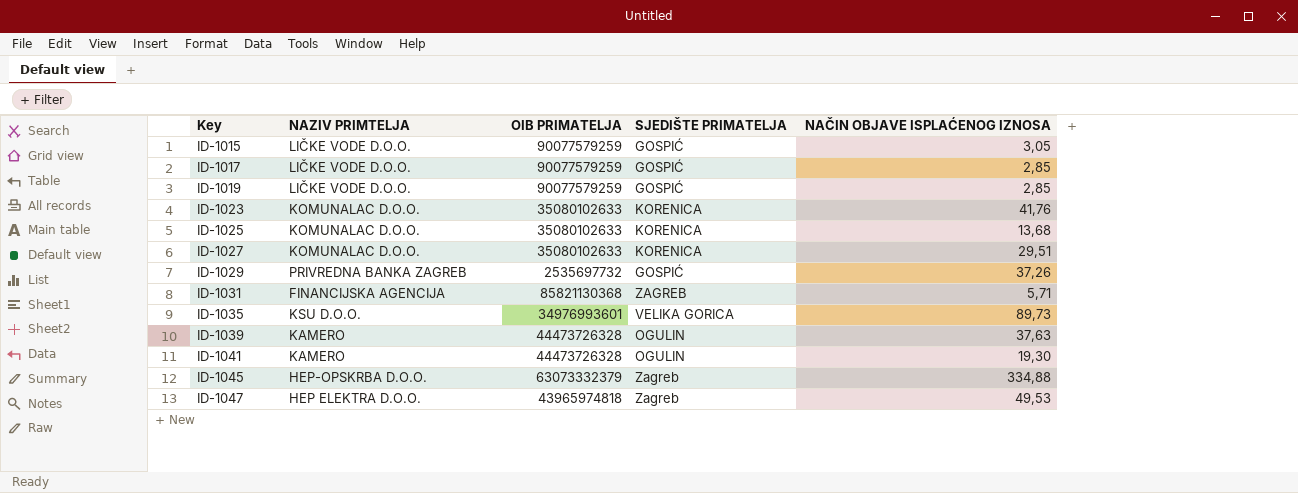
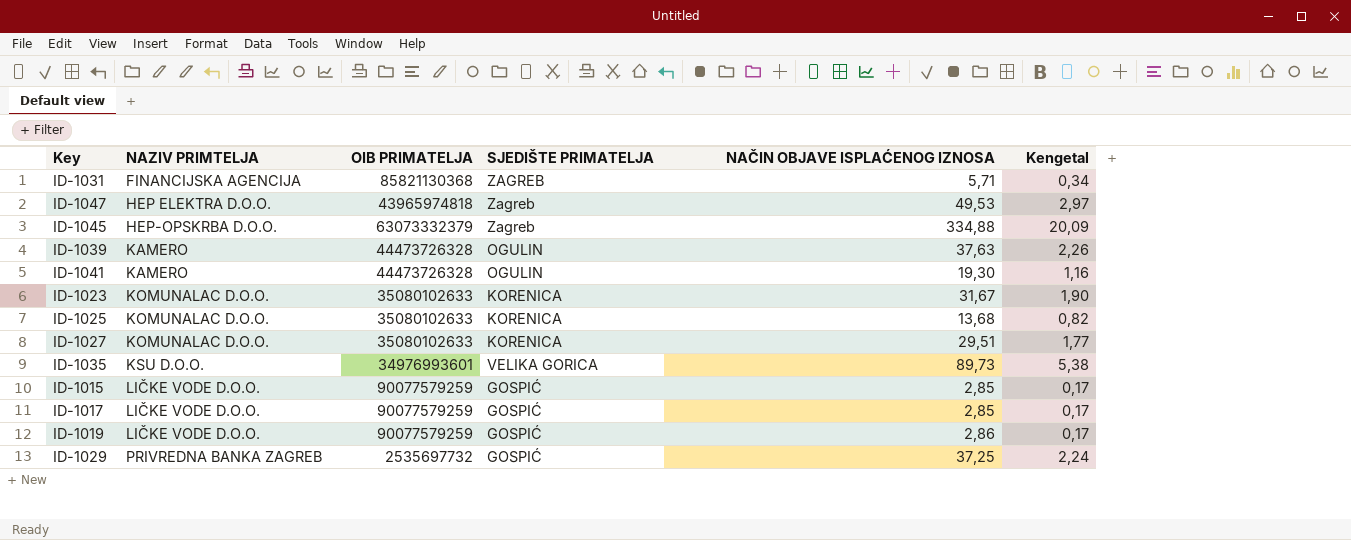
row order: Key ascending -> NAZIV PRIMTELJA ascending
column Kengetal | formula: none -> [NAČIN OBJAVE ISPLAĆENOG IZNOSA] * 0,06
ID-1023 | NAČIN OBJAVE ISPLAĆENOG IZNOSA: 41,76 -> 31,67
ID-1015 | NAČIN OBJAVE ISPLAĆENOG IZNOSA: 3,05 -> 2,85
ID-1019 | NAČIN OBJAVE ISPLAĆENOG IZNOSA: 2,85 -> 2,86
ID-1029 | NAČIN OBJAVE ISPLAĆENOG IZNOSA: 37,26 -> 37,25

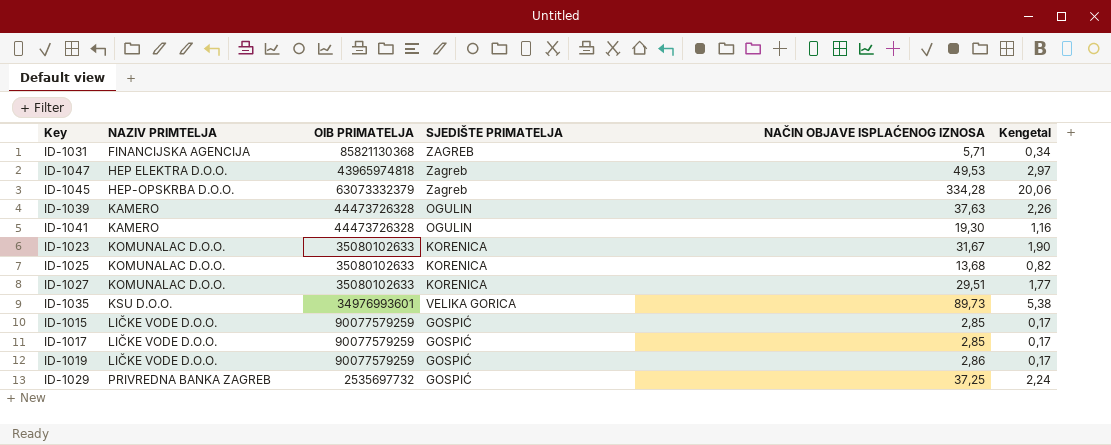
ID-1045 | NAČIN OBJAVE ISPLAĆENOG IZNOSA: 334,88 -> 334,28
ID-1045 | Kengetal: 20,09 -> 20,06

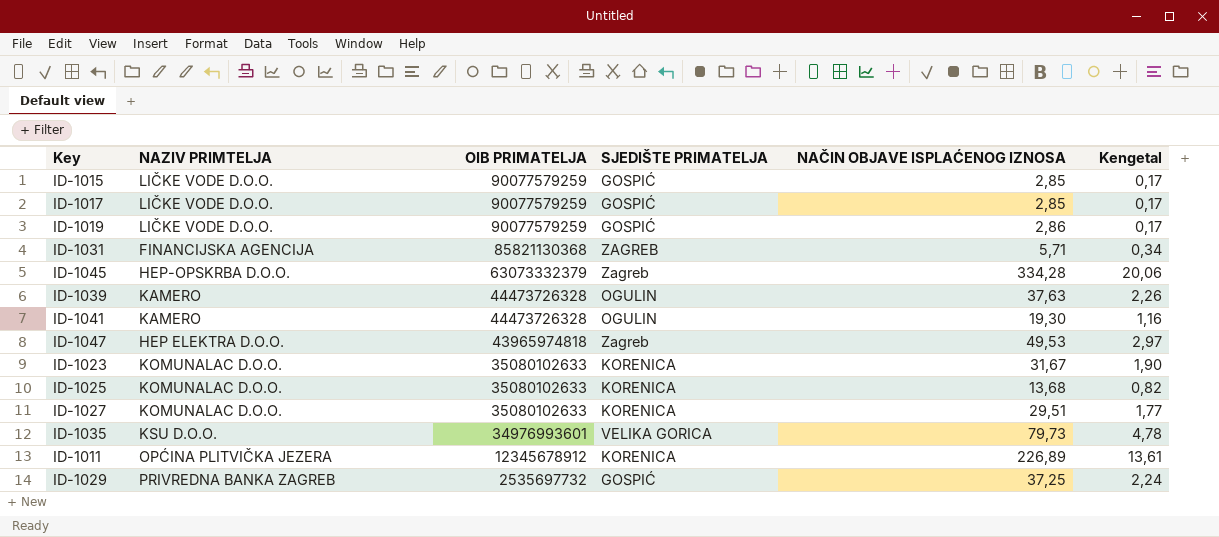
row order: NAZIV PRIMTELJA ascending -> OIB PRIMATELJA descending
ID-1035 | NAČIN OBJAVE ISPLAĆENOG IZNOSA: 89,73 -> 79,73
ID-1035 | Kengetal: 5,38 -> 4,78
row ID-1011: none -> OPĆINA PLITVIČKA JEZERA | 12345678912 | KORENICA | 226,89 | 13,61

